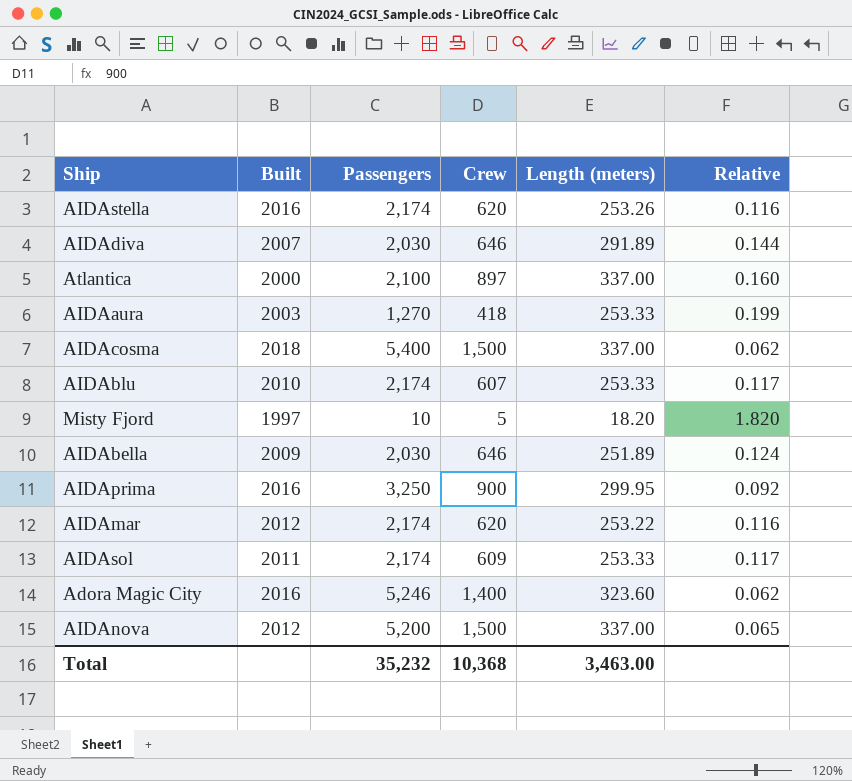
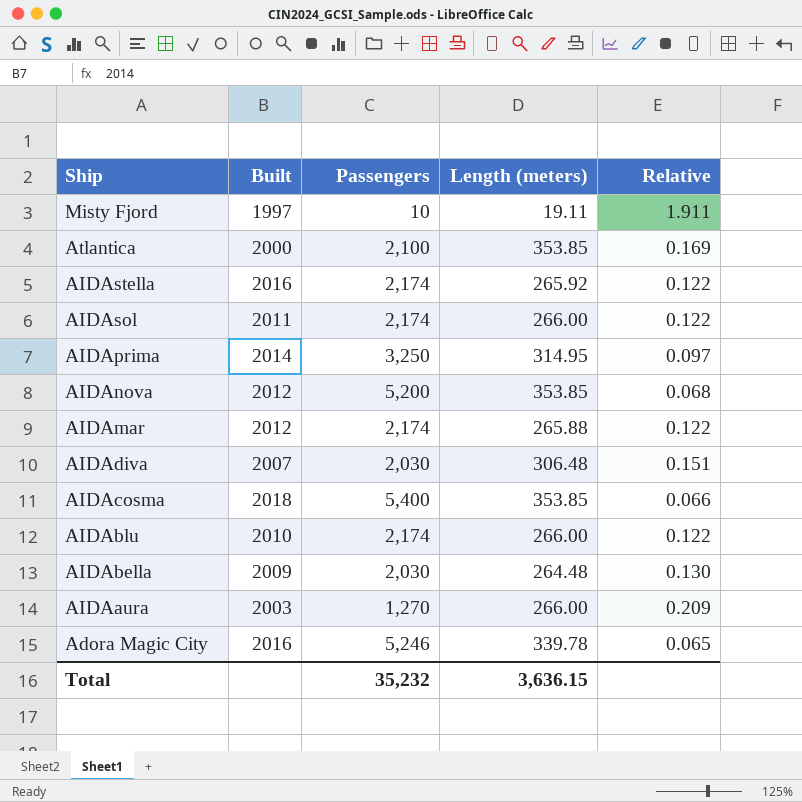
row order: none -> Ship descending
column Crew | position: 4 -> none
Misty Fjord | Length (meters): 18.20 -> 19.11
Misty Fjord | Relative: 1.820 -> 1.911
Atlantica | Length (meters): 337.00 -> 353.85
Atlantica | Relative: 0.160 -> 0.169
AIDAstella | Length (meters): 253.26 -> 265.92
AIDAstella | Relative: 0.116 -> 0.122
AIDAsol | Length (meters): 253.33 -> 266.00
AIDAsol | Relative: 0.117 -> 0.122
AIDAprima | Built: 2016 -> 2014
AIDAprima | Length (meters): 299.95 -> 314.95
AIDAprima | Relative: 0.092 -> 0.097
AIDAnova | Length (meters): 337.00 -> 353.85
AIDAnova | Relative: 0.065 -> 0.068
AIDAmar | Length (meters): 253.22 -> 265.88
AIDAmar | Relative: 0.116 -> 0.122
AIDAdiva | Length (meters): 291.89 -> 306.48
AIDAdiva | Relative: 0.144 -> 0.151
AIDAcosma | Length (meters): 337.00 -> 353.85
AIDAcosma | Relative: 0.062 -> 0.066
AIDAblu | Length (meters): 253.33 -> 266.00
AIDAblu | Relative: 0.117 -> 0.122
AIDAbella | Length (meters): 251.89 -> 264.48
AIDAbella | Relative: 0.124 -> 0.130
AIDAaura | Length (meters): 253.33 -> 266.00
AIDAaura | Relative: 0.199 -> 0.209
Adora Magic City | Length (meters): 323.60 -> 339.78
Adora Magic City | Relative: 0.062 -> 0.065
Total | Length (meters): 3,463.00 -> 3,636.15

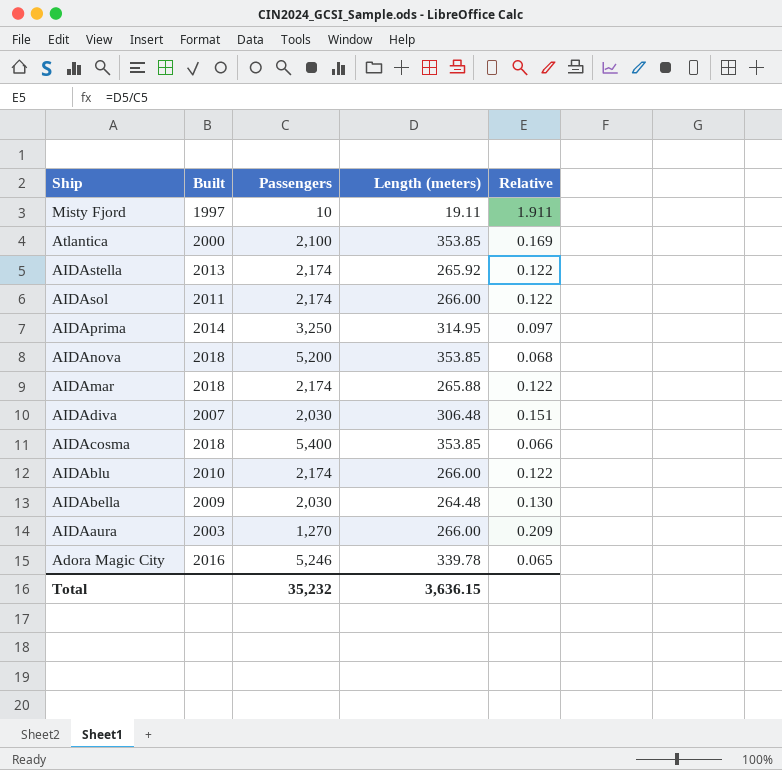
AIDAstella | Built: 2016 -> 2013
AIDAnova | Built: 2012 -> 2018
AIDAmar | Built: 2012 -> 2018

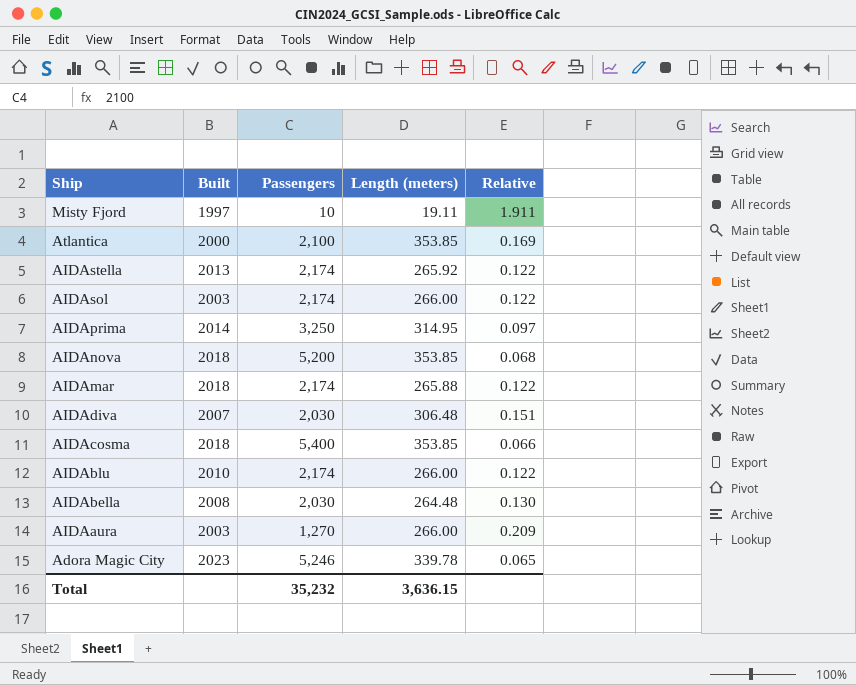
AIDAsol | Built: 2011 -> 2003
AIDAbella | Built: 2009 -> 2008
Adora Magic City | Built: 2016 -> 2023

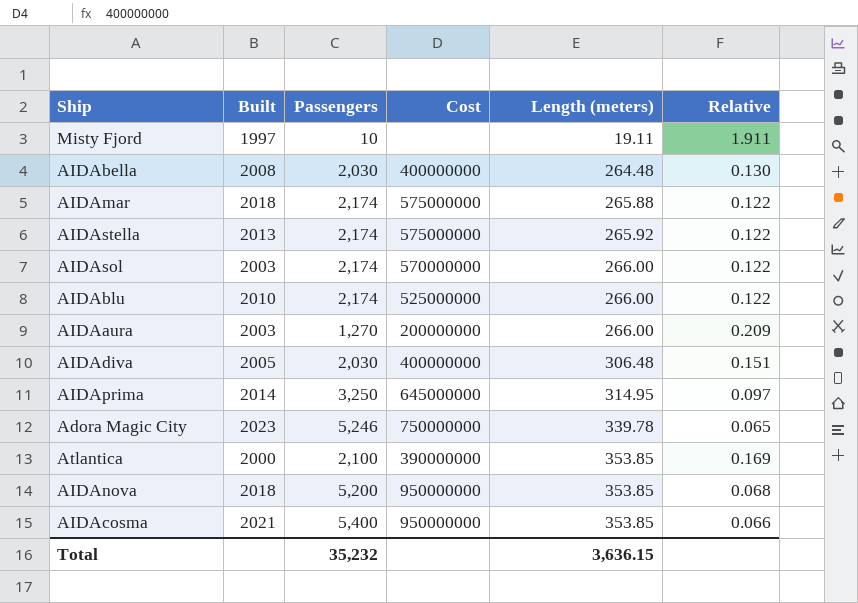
row order: Ship descending -> Length (meters) ascending
column Cost | position: none -> 4
AIDAdiva | Built: 2007 -> 2005
AIDAcosma | Built: 2018 -> 2021

